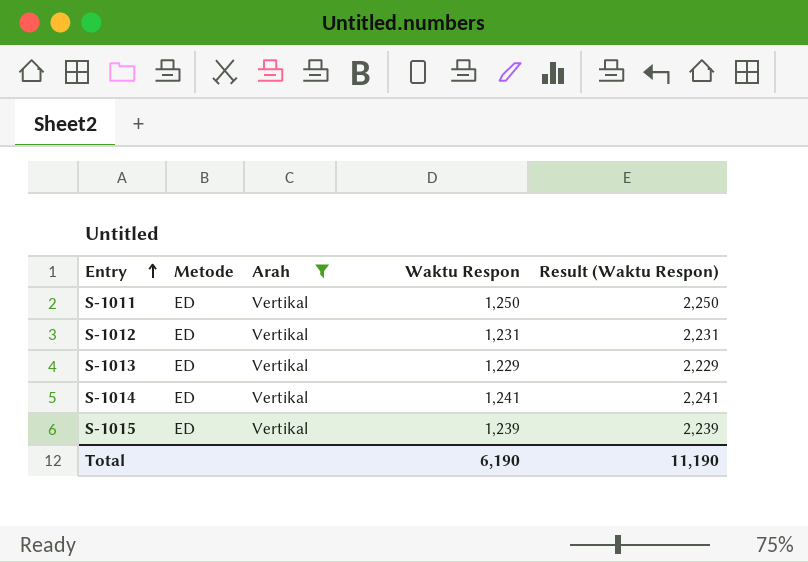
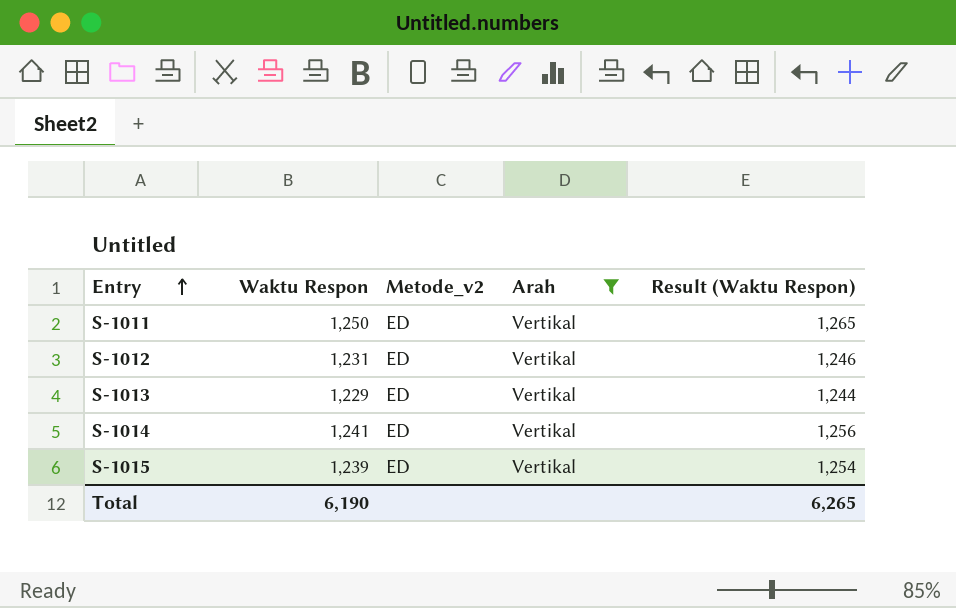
column Waktu Respon | position: 4 -> 2
column name: Metode -> Metode_v2
column Result (Waktu Respon) | formula: [Waktu Respon] + 1000 -> [Waktu Respon] + 15
Total | Result (Waktu Respon): 11,190 -> 6,265

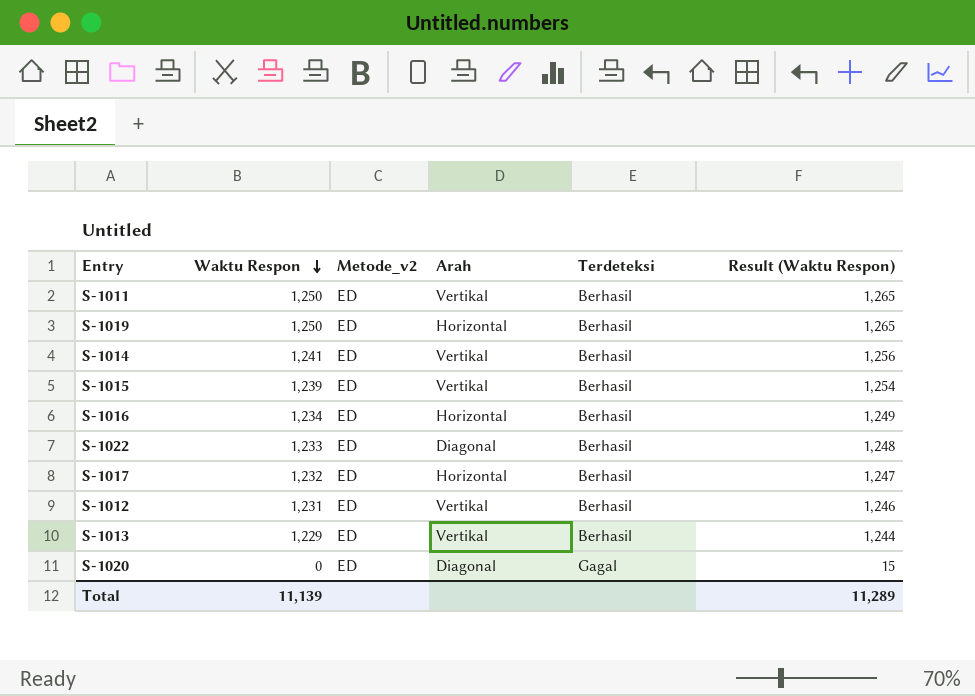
filter: Arah = Vertikal -> none
row order: Entry ascending -> Waktu Respon descending
column Terdeteksi | position: none -> 5
Total | Waktu Respon: 6,190 -> 11,139
Total | Result (Waktu Respon): 6,265 -> 11,289

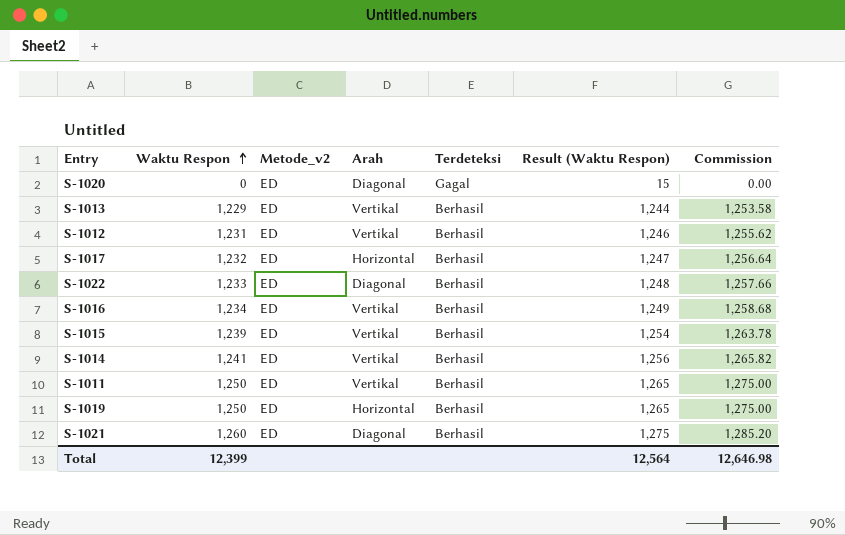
row order: Waktu Respon descending -> Waktu Respon ascending
column Commission | formula: none -> [Waktu Respon] * 1.02
S-1016 | Arah: Horizontal -> Vertikal
row S-1021: none -> 1,260 | ED | Diagonal | Berhasil | 1,275 | 1,285.20
Total | Waktu Respon: 11,139 -> 12,399
Total | Result (Waktu Respon): 11,289 -> 12,564

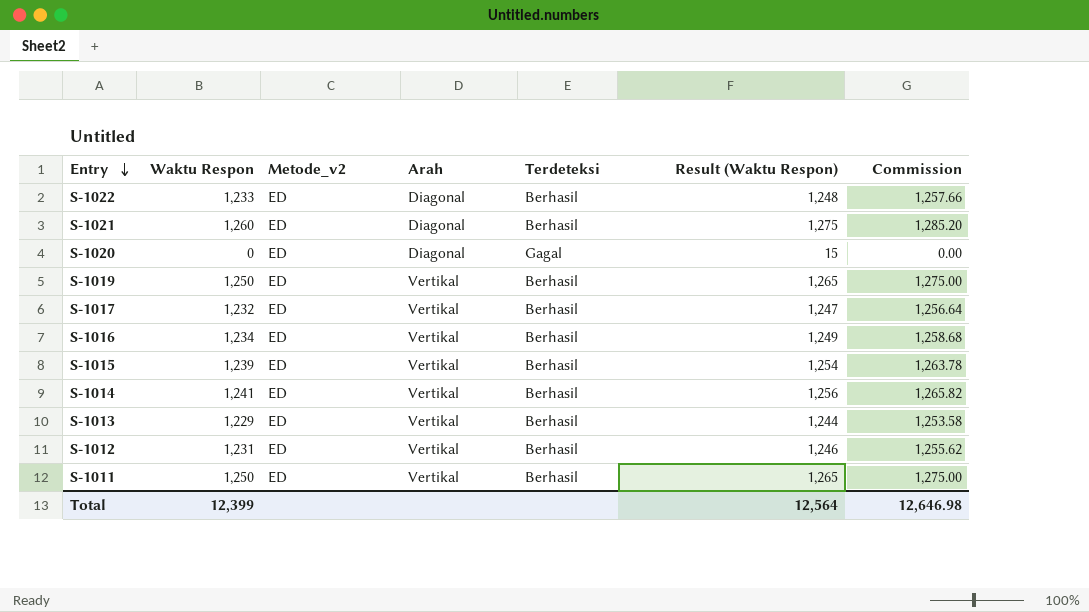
row order: Waktu Respon ascending -> Entry descending
S-1019 | Arah: Horizontal -> Vertikal
S-1017 | Arah: Horizontal -> Vertikal

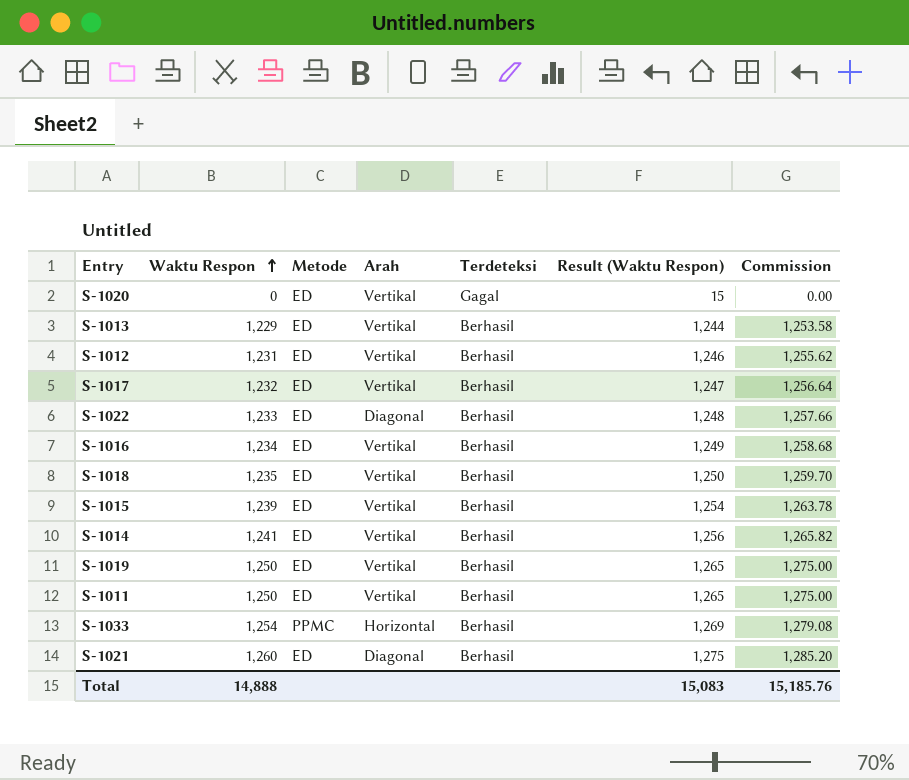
row order: Entry descending -> Waktu Respon ascending
column name: Metode_v2 -> Metode
S-1020 | Arah: Diagonal -> Vertikal
row S-1018: none -> 1,235 | ED | Vertikal | Berhasil | 1,250 | 1,259.70
row S-1033: none -> 1,254 | PPMC | Horizontal | Berhasil | 1,269 | 1,279.08
Total | Waktu Respon: 12,399 -> 14,888
Total | Result (Waktu Respon): 12,564 -> 15,083
Total | Commission: 12,646.98 -> 15,185.76

